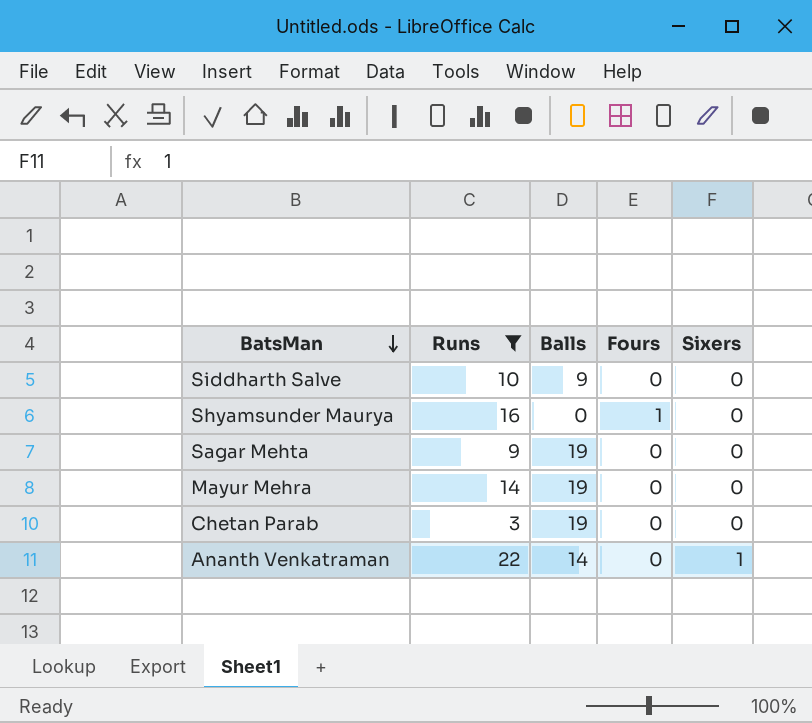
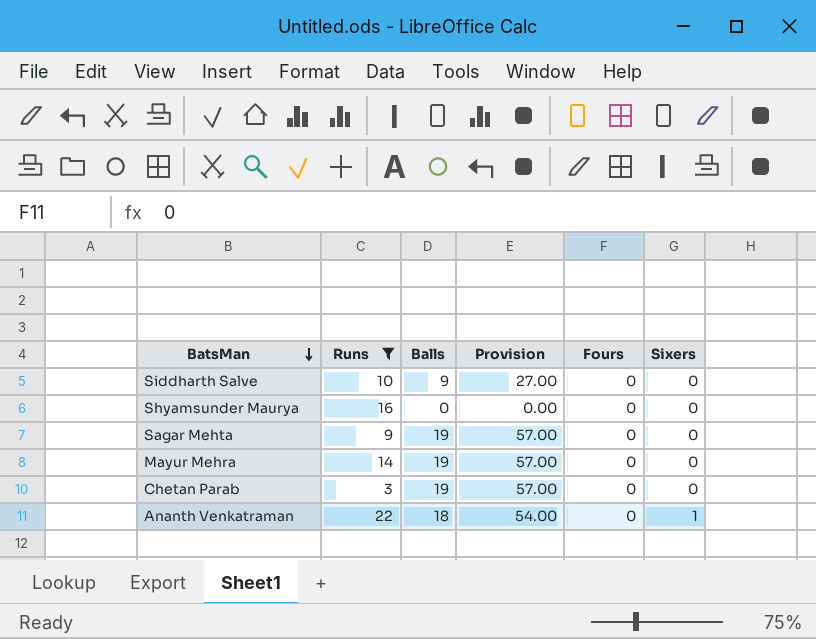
column Provision | formula: none -> [Balls] * 3
Shyamsunder Maurya | Fours: 1 -> 0
Ananth Venkatraman | Balls: 14 -> 18

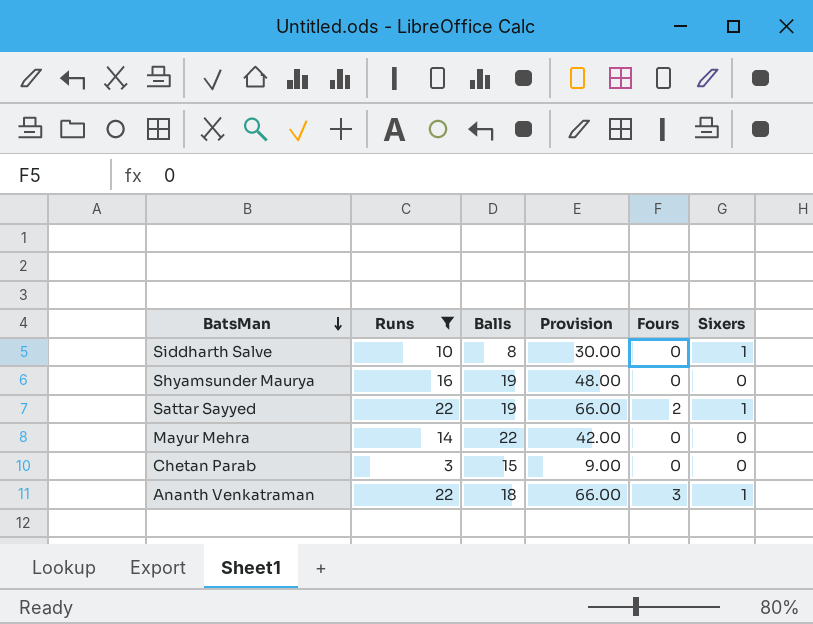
column Provision | formula: [Balls] * 3 -> [Runs] * 3
row Sagar Mehta: 9 | 19 | 57.00 | 0 | 0 -> none
Siddharth Salve | Balls: 9 -> 8
Siddharth Salve | Sixers: 0 -> 1
Shyamsunder Maurya | Balls: 0 -> 19
row Sattar Sayyed: none -> 22 | 19 | 66.00 | 2 | 1
Mayur Mehra | Balls: 19 -> 22
Chetan Parab | Balls: 19 -> 15
Ananth Venkatraman | Fours: 0 -> 3

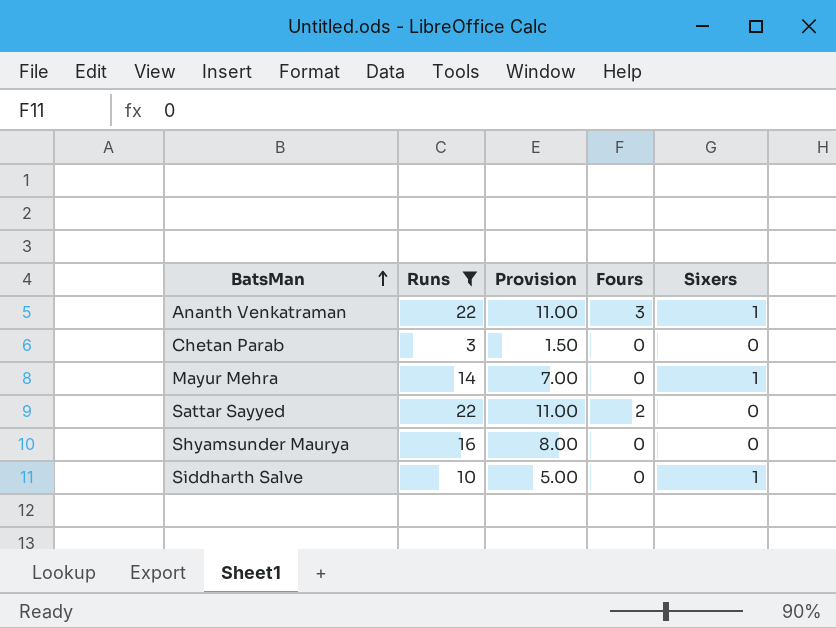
row order: BatsMan descending -> BatsMan ascending
column Balls | position: 3 -> none
column Provision | formula: [Runs] * 3 -> [Runs] * 0.5
Mayur Mehra | Sixers: 0 -> 1
Sattar Sayyed | Sixers: 1 -> 0

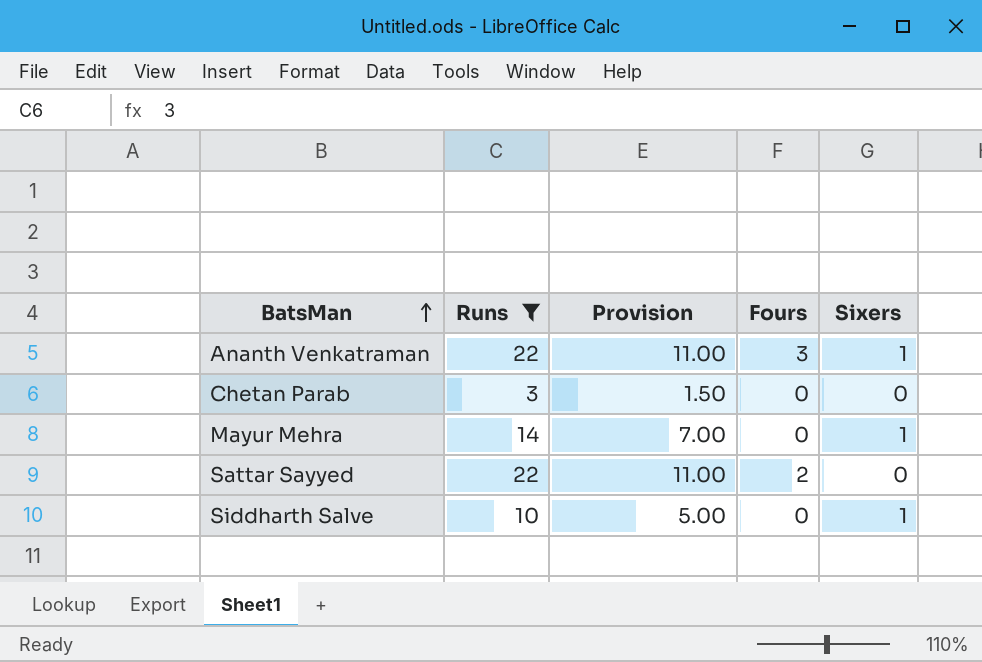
row Shyamsunder Maurya: 16 | 8.00 | 0 | 0 -> none

